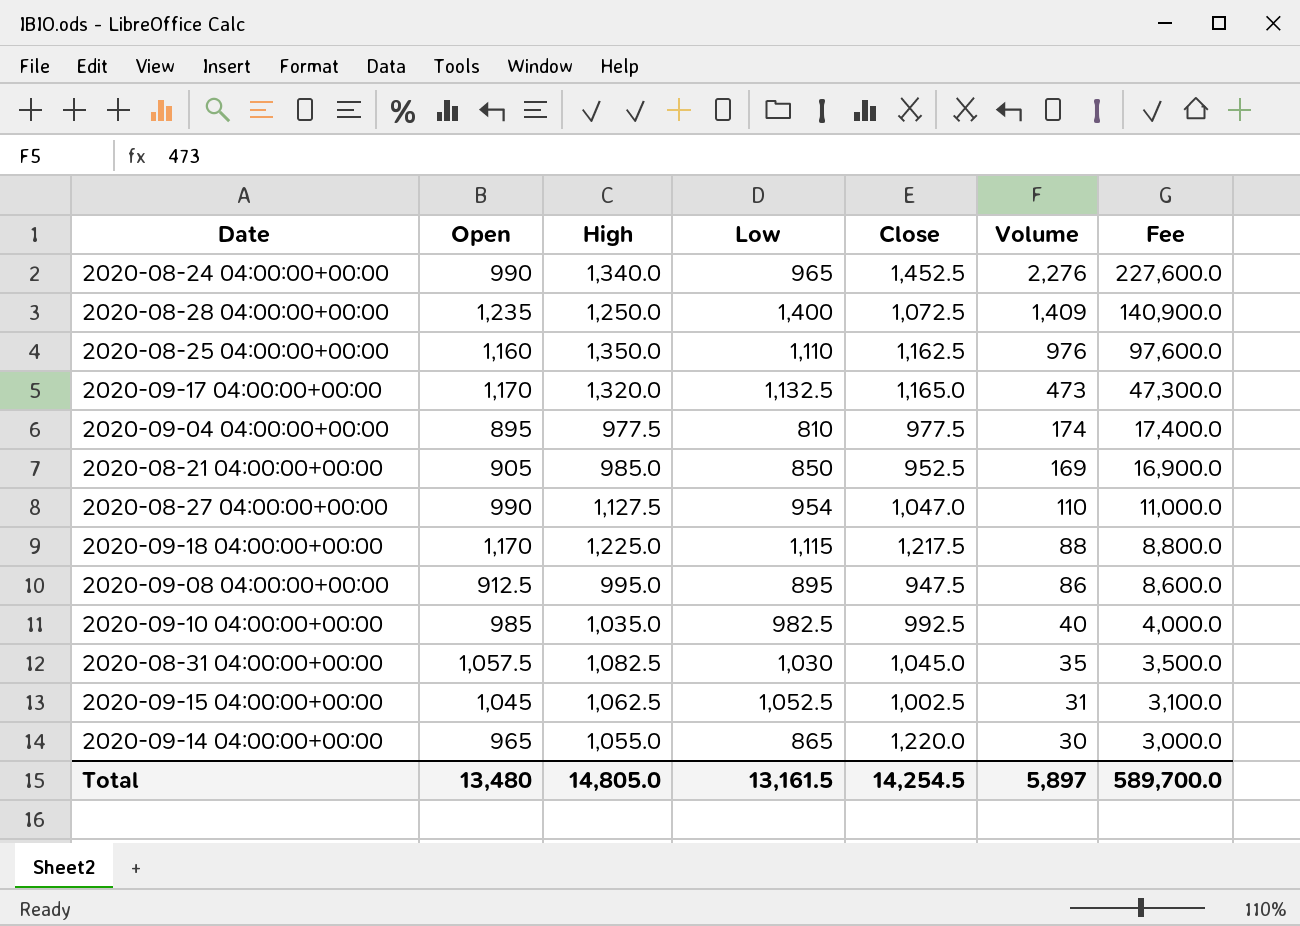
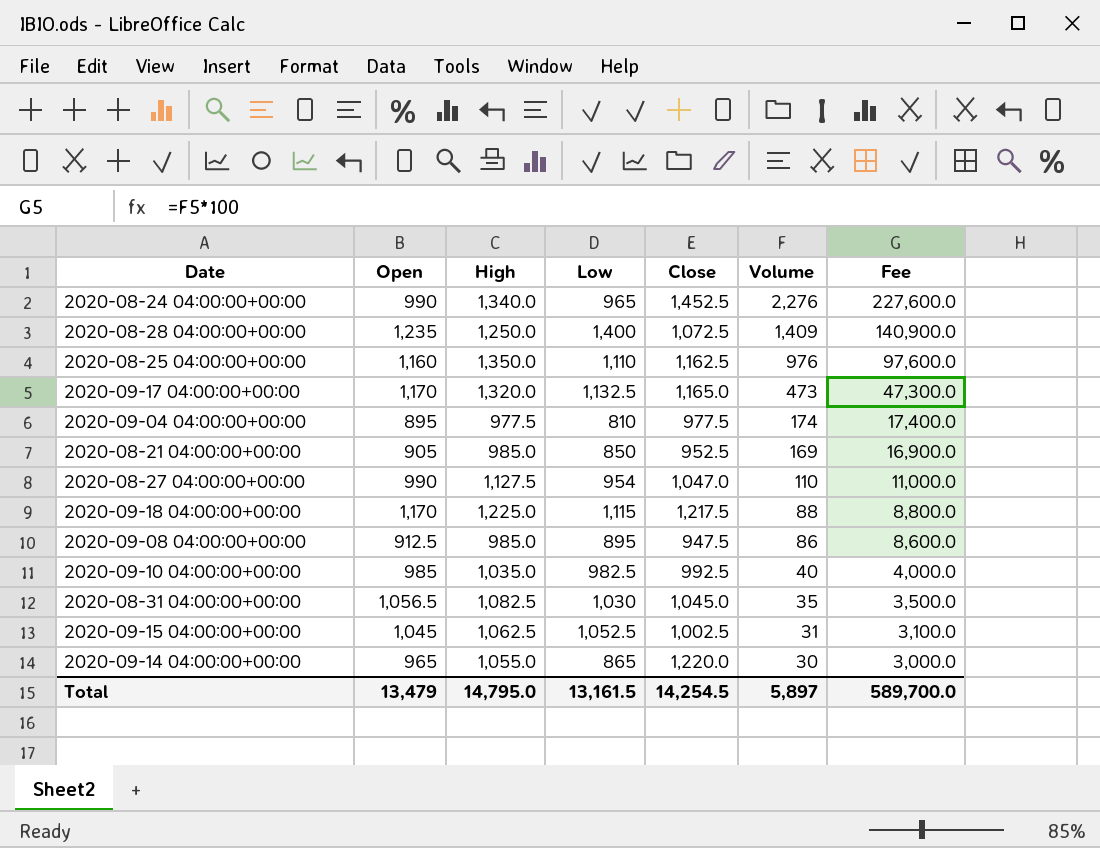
2020-09-08 04:00:00+00:00 | High: 995.0 -> 985.0
2020-08-31 04:00:00+00:00 | Open: 1,057.5 -> 1,056.5
Total | Open: 13,480 -> 13,479
Total | High: 14,805.0 -> 14,795.0

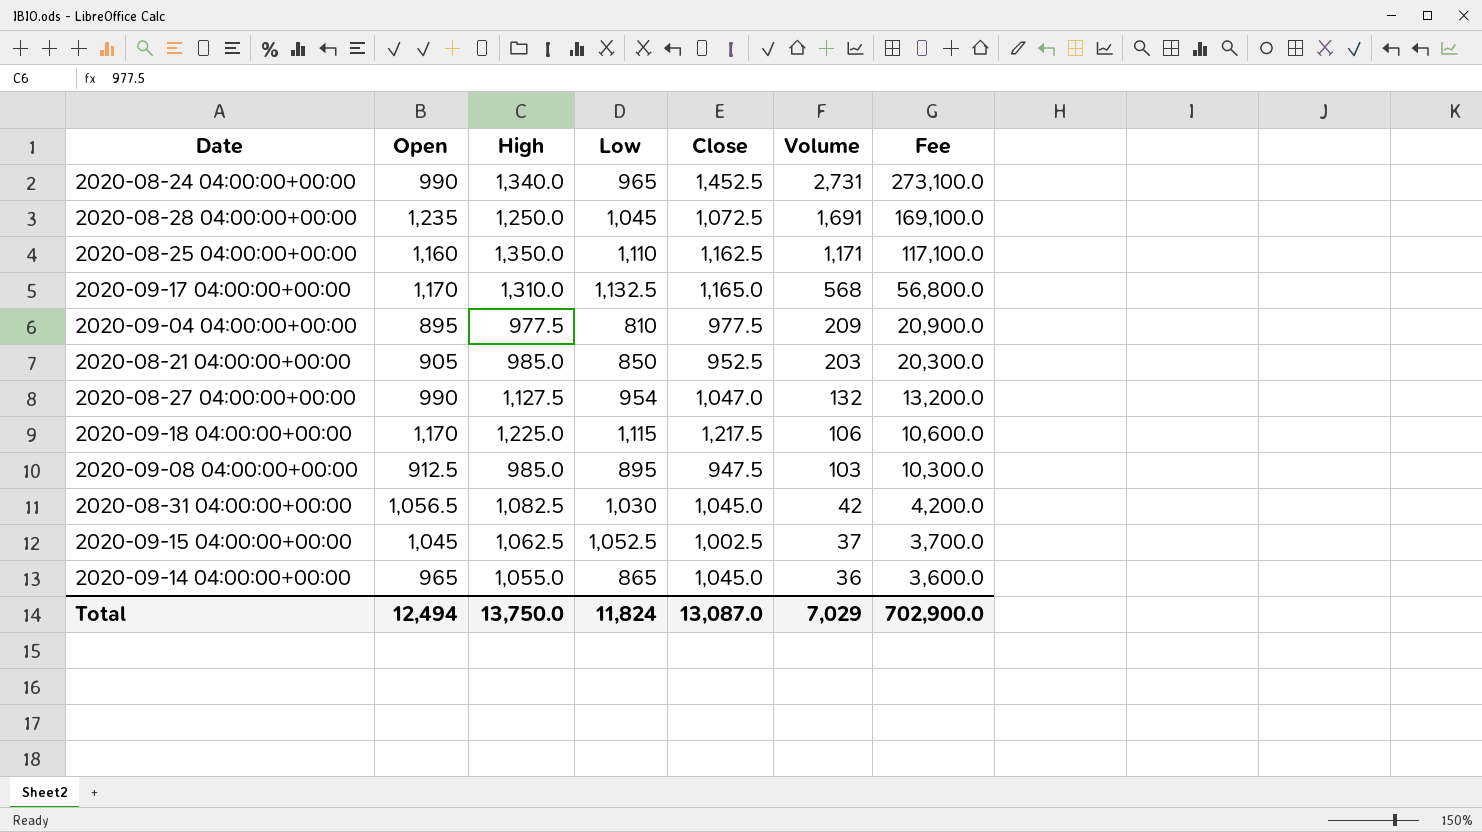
row 2020-09-10 04:00:00+00:00: 985 | 1,035.0 | 982.5 | 992.5 | 40 | 4,000.0 -> none
2020-08-24 04:00:00+00:00 | Volume: 2,276 -> 2,731
2020-08-24 04:00:00+00:00 | Fee: 227,600.0 -> 273,100.0
2020-08-28 04:00:00+00:00 | Low: 1,400 -> 1,045
2020-08-28 04:00:00+00:00 | Volume: 1,409 -> 1,691
2020-08-28 04:00:00+00:00 | Fee: 140,900.0 -> 169,100.0
2020-08-25 04:00:00+00:00 | Volume: 976 -> 1,171
2020-08-25 04:00:00+00:00 | Fee: 97,600.0 -> 117,100.0
2020-09-17 04:00:00+00:00 | High: 1,320.0 -> 1,310.0
2020-09-17 04:00:00+00:00 | Volume: 473 -> 568
2020-09-17 04:00:00+00:00 | Fee: 47,300.0 -> 56,800.0
2020-09-04 04:00:00+00:00 | Volume: 174 -> 209
2020-09-04 04:00:00+00:00 | Fee: 17,400.0 -> 20,900.0
2020-08-21 04:00:00+00:00 | Volume: 169 -> 203
2020-08-21 04:00:00+00:00 | Fee: 16,900.0 -> 20,300.0
2020-08-27 04:00:00+00:00 | Volume: 110 -> 132
2020-08-27 04:00:00+00:00 | Fee: 11,000.0 -> 13,200.0
2020-09-18 04:00:00+00:00 | Volume: 88 -> 106
2020-09-18 04:00:00+00:00 | Fee: 8,800.0 -> 10,600.0
2020-09-08 04:00:00+00:00 | Volume: 86 -> 103
2020-09-08 04:00:00+00:00 | Fee: 8,600.0 -> 10,300.0
2020-08-31 04:00:00+00:00 | Volume: 35 -> 42
2020-08-31 04:00:00+00:00 | Fee: 3,500.0 -> 4,200.0
2020-09-15 04:00:00+00:00 | Volume: 31 -> 37
2020-09-15 04:00:00+00:00 | Fee: 3,100.0 -> 3,700.0
2020-09-14 04:00:00+00:00 | Close: 1,220.0 -> 1,045.0
2020-09-14 04:00:00+00:00 | Volume: 30 -> 36
2020-09-14 04:00:00+00:00 | Fee: 3,000.0 -> 3,600.0
Total | Open: 13,479 -> 12,494
Total | High: 14,795.0 -> 13,750.0
Total | Low: 13,161.5 -> 11,824
Total | Close: 14,254.5 -> 13,087.0
Total | Volume: 5,897 -> 7,029
Total | Fee: 589,700.0 -> 702,900.0

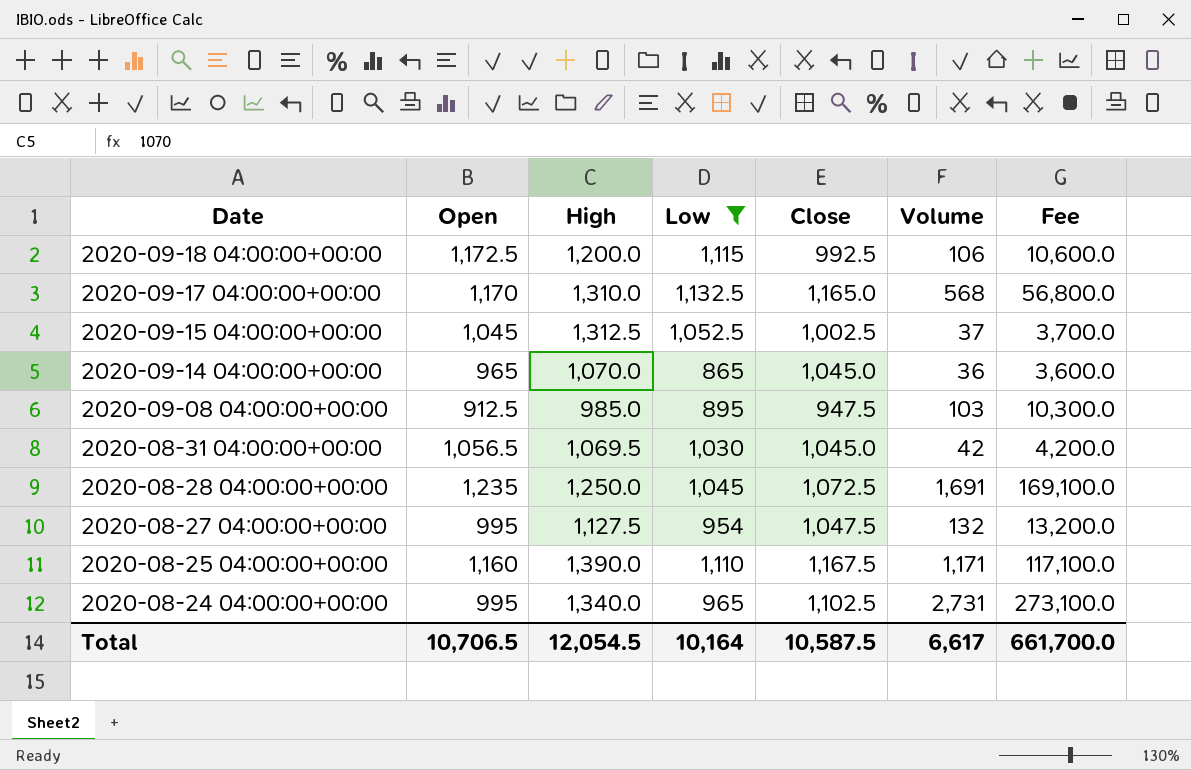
filter: none -> Low >= 865
row order: Volume descending -> Date descending
2020-09-18 04:00:00+00:00 | Open: 1,170 -> 1,172.5
2020-09-18 04:00:00+00:00 | High: 1,225.0 -> 1,200.0
2020-09-18 04:00:00+00:00 | Close: 1,217.5 -> 992.5
2020-09-15 04:00:00+00:00 | High: 1,062.5 -> 1,312.5
2020-09-14 04:00:00+00:00 | High: 1,055.0 -> 1,070.0
2020-08-31 04:00:00+00:00 | High: 1,082.5 -> 1,069.5
2020-08-27 04:00:00+00:00 | Open: 990 -> 995
2020-08-27 04:00:00+00:00 | Close: 1,047.0 -> 1,047.5
2020-08-25 04:00:00+00:00 | High: 1,350.0 -> 1,390.0
2020-08-25 04:00:00+00:00 | Close: 1,162.5 -> 1,167.5
2020-08-24 04:00:00+00:00 | Open: 990 -> 995
2020-08-24 04:00:00+00:00 | Close: 1,452.5 -> 1,102.5
Total | Open: 12,494 -> 10,706.5
Total | High: 13,750.0 -> 12,054.5
Total | Low: 11,824 -> 10,164
Total | Close: 13,087.0 -> 10,587.5
Total | Volume: 7,029 -> 6,617
Total | Fee: 702,900.0 -> 661,700.0

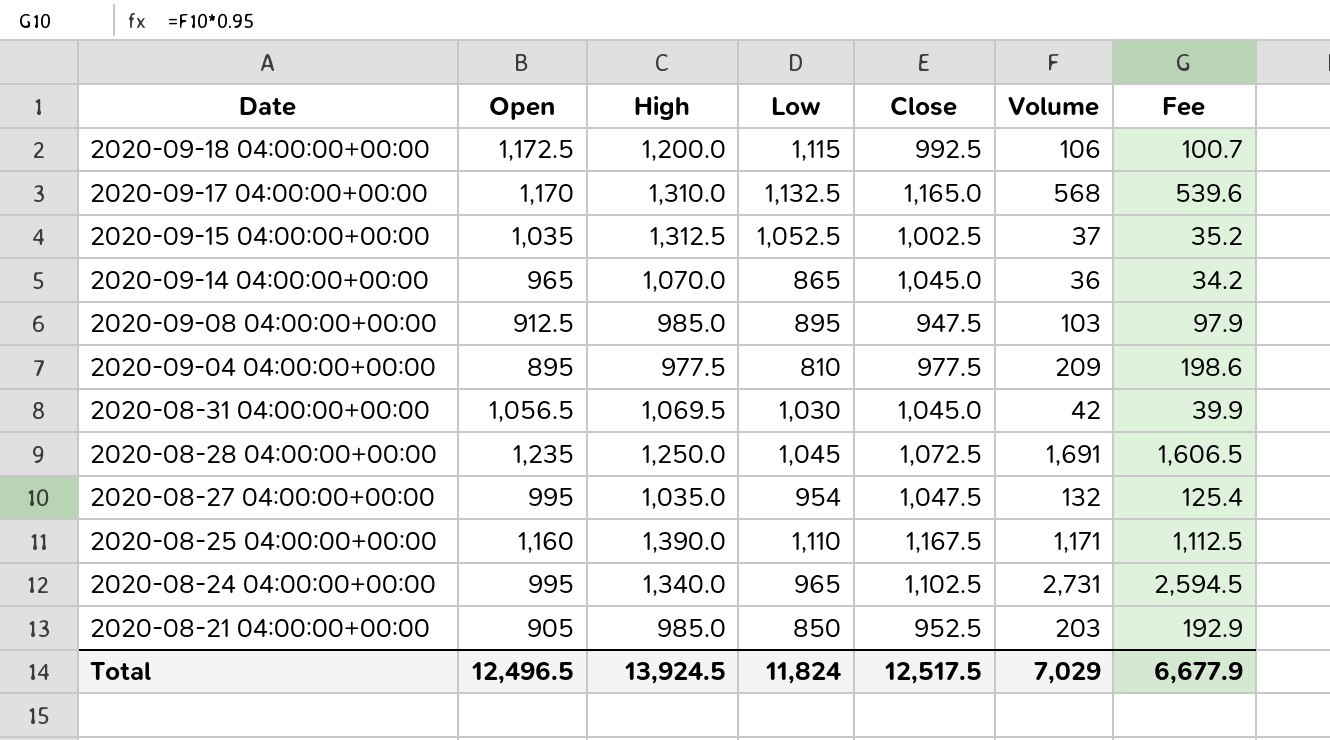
filter: Low >= 865 -> none
column Fee | formula: [Volume] * 100 -> [Volume] * 0.95
2020-09-15 04:00:00+00:00 | Open: 1,045 -> 1,035
2020-08-27 04:00:00+00:00 | High: 1,127.5 -> 1,035.0
Total | Open: 10,706.5 -> 12,496.5
Total | High: 12,054.5 -> 13,924.5
Total | Low: 10,164 -> 11,824
Total | Close: 10,587.5 -> 12,517.5
Total | Volume: 6,617 -> 7,029
Total | Fee: 661,700.0 -> 6,677.9

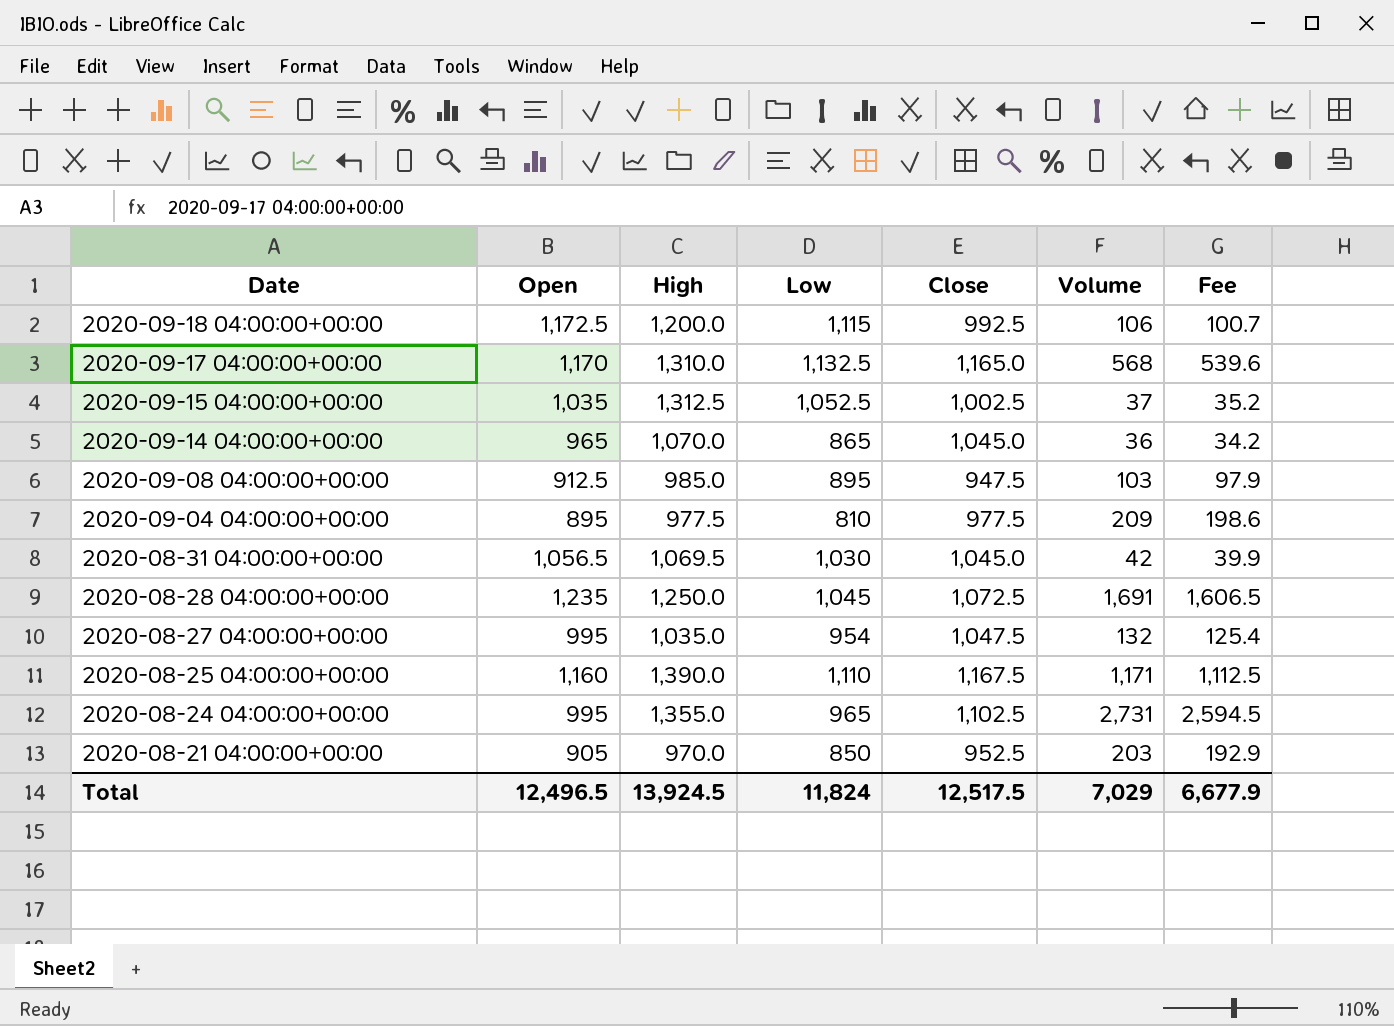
2020-08-24 04:00:00+00:00 | High: 1,340.0 -> 1,355.0
2020-08-21 04:00:00+00:00 | High: 985.0 -> 970.0

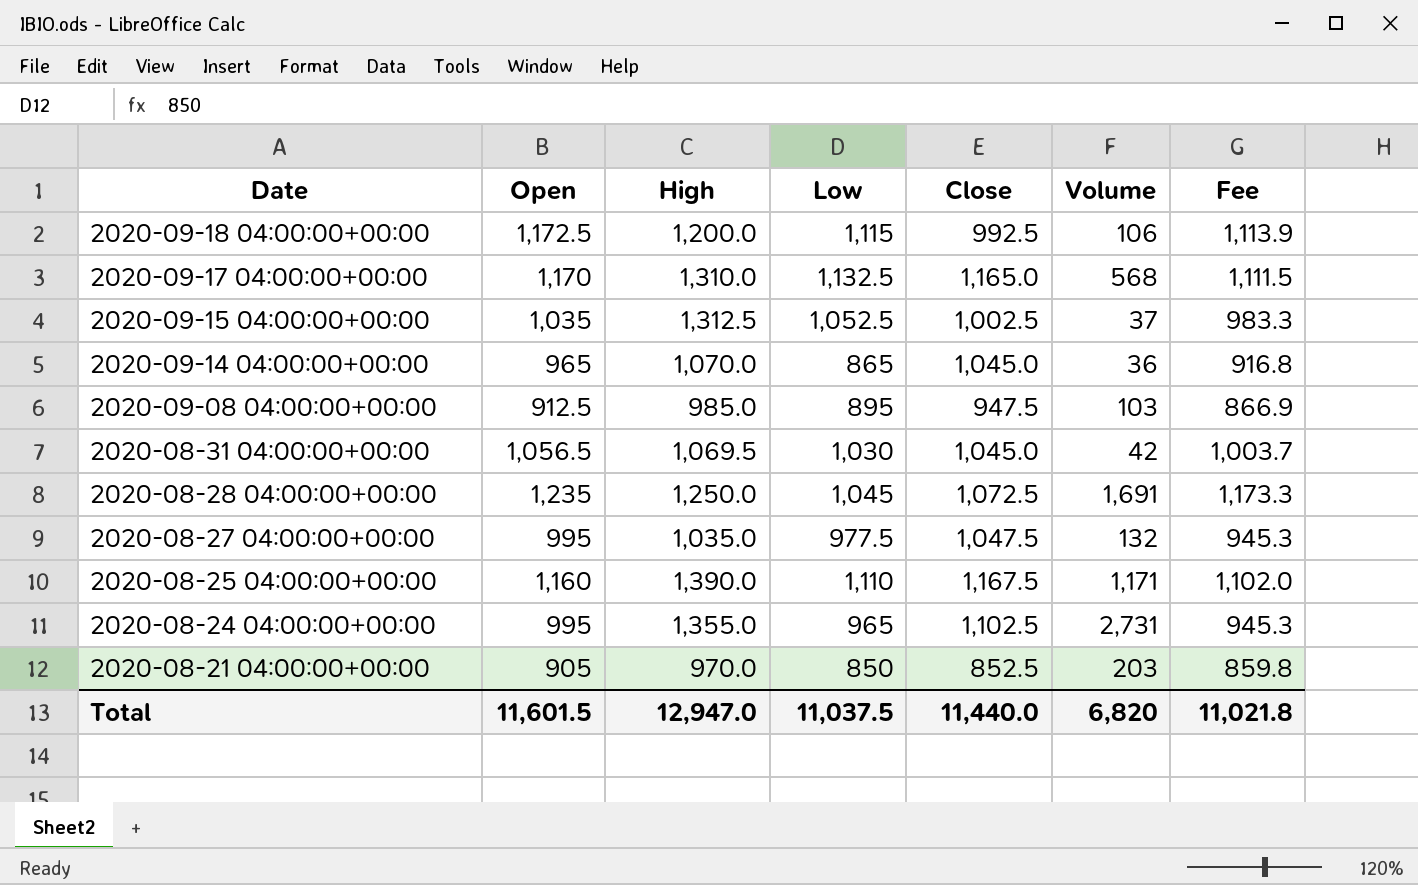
column Fee | formula: [Volume] * 0.95 -> [Open] * 0.95
row 2020-09-04 04:00:00+00:00: 895 | 977.5 | 810 | 977.5 | 209 | 198.6 -> none
2020-08-27 04:00:00+00:00 | Low: 954 -> 977.5
2020-08-21 04:00:00+00:00 | Close: 952.5 -> 852.5
Total | Open: 12,496.5 -> 11,601.5
Total | High: 13,924.5 -> 12,947.0
Total | Low: 11,824 -> 11,037.5
Total | Close: 12,517.5 -> 11,440.0
Total | Volume: 7,029 -> 6,820
Total | Fee: 6,677.9 -> 11,021.8

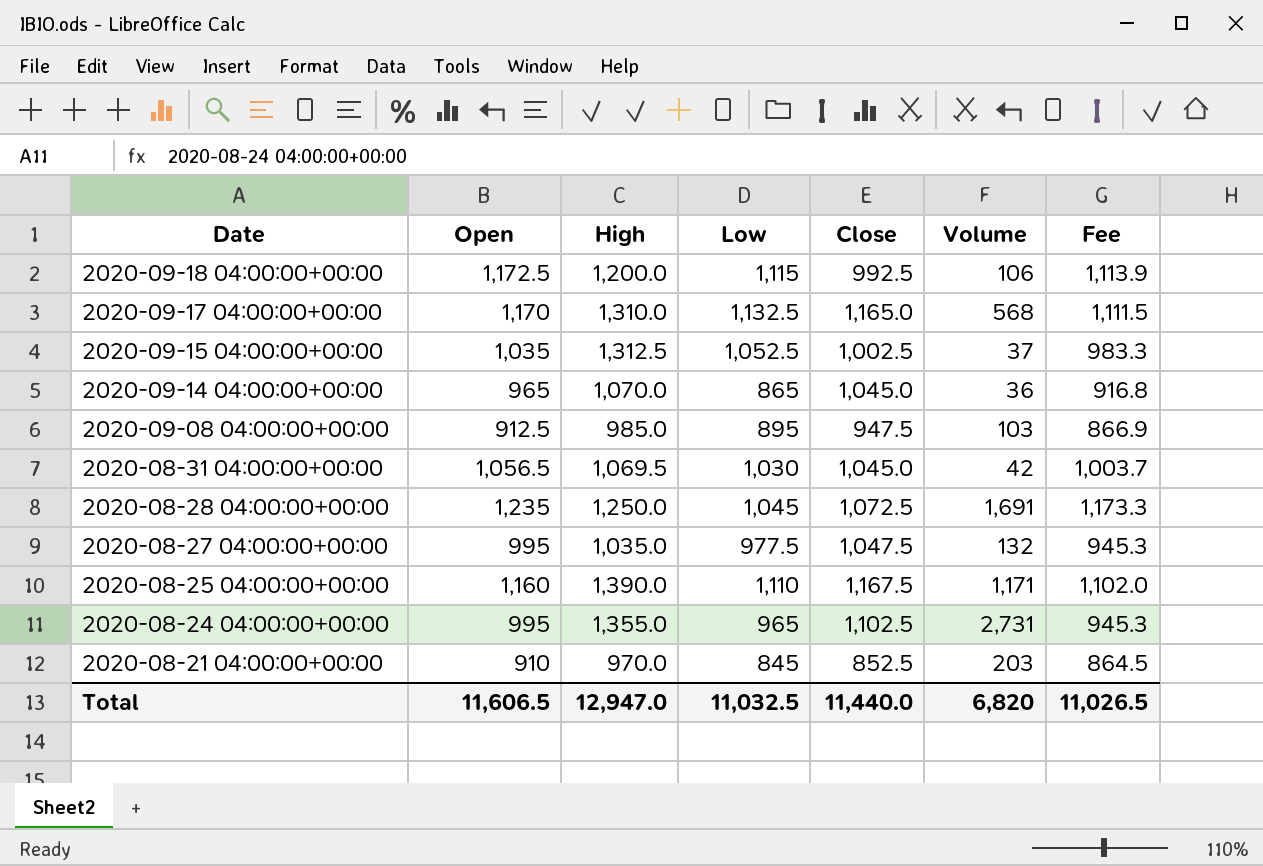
2020-08-21 04:00:00+00:00 | Open: 905 -> 910
2020-08-21 04:00:00+00:00 | Low: 850 -> 845
2020-08-21 04:00:00+00:00 | Fee: 859.8 -> 864.5
Total | Open: 11,601.5 -> 11,606.5
Total | Low: 11,037.5 -> 11,032.5
Total | Fee: 11,021.8 -> 11,026.5

